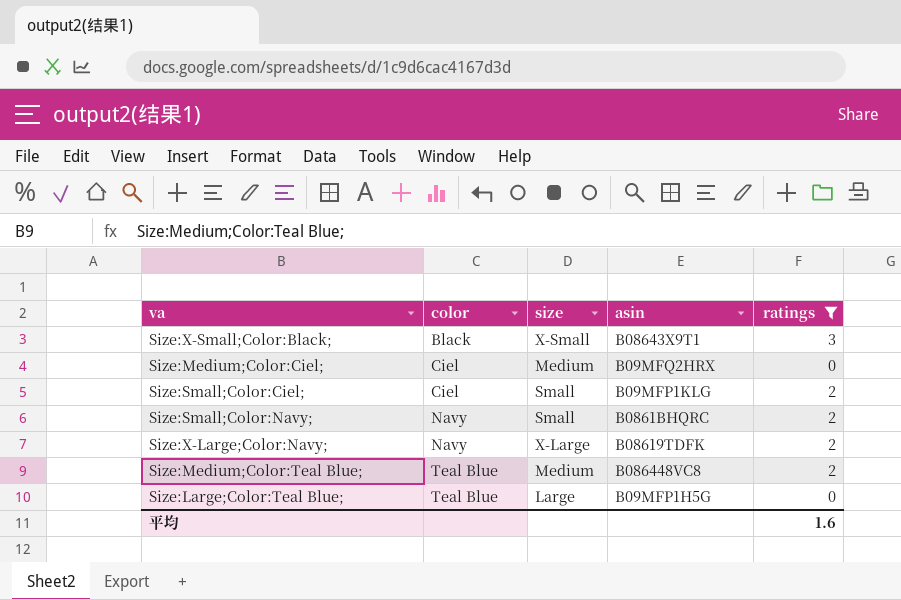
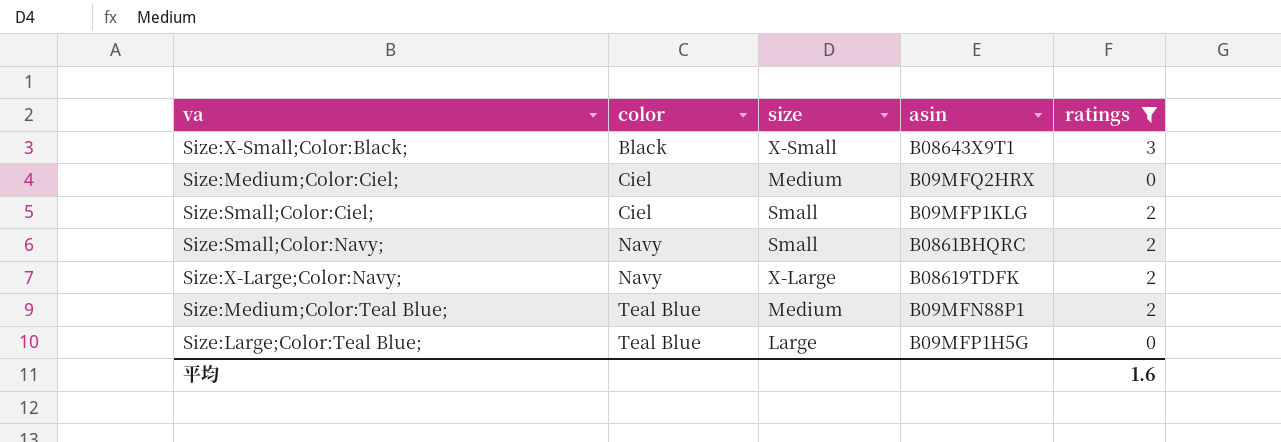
Size:Medium;Color:Teal Blue; | asin: B086448VC8 -> B09MFN88P1

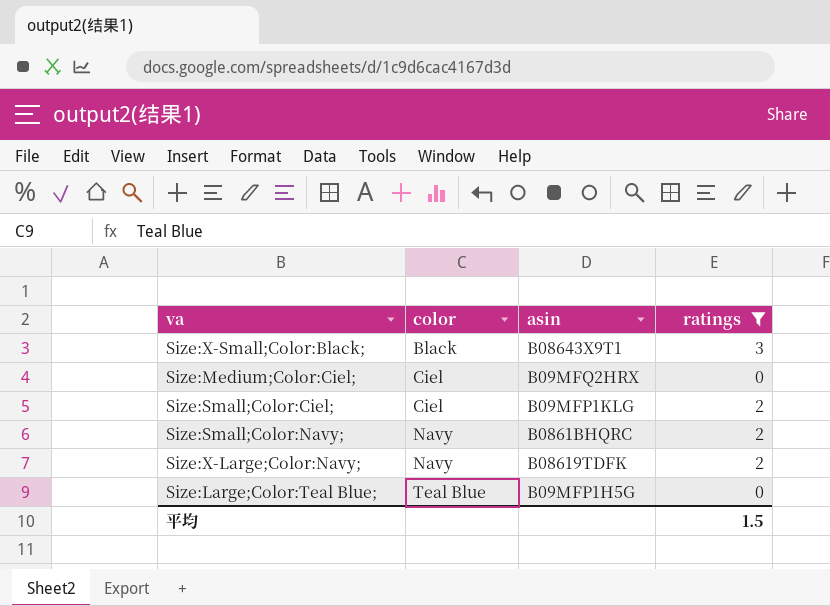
column size | position: 3 -> none
row Size:Medium;Color:Teal Blue;: Teal Blue | Medium | B09MFN88P1 | 2 -> none
平均 | ratings: 1.6 -> 1.5

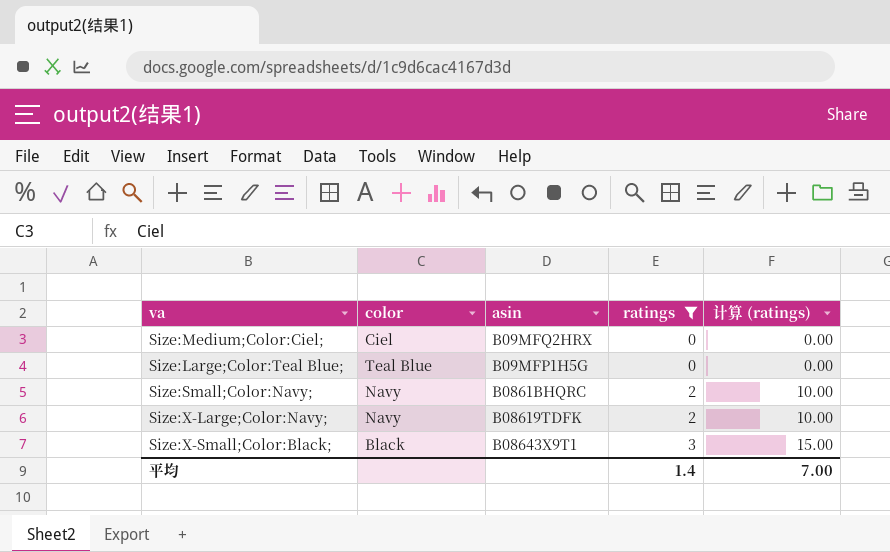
row order: color ascending -> ratings ascending
column 计算 (ratings) | formula: none -> [ratings] * 5
row Size:Small;Color:Ciel;: Ciel | B09MFP1KLG | 2 -> none
平均 | ratings: 1.5 -> 1.4

